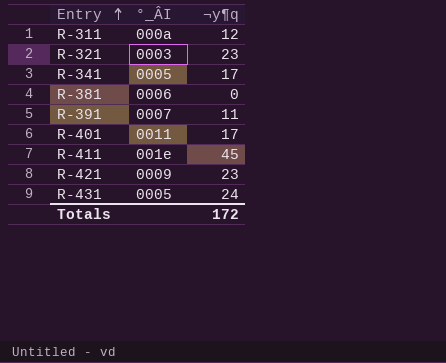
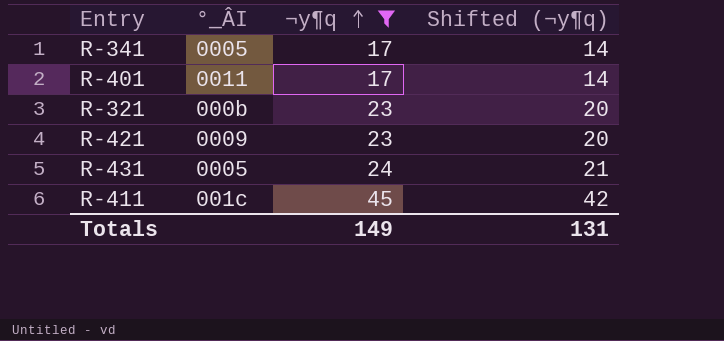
filter: none -> ¬y¶q >= 17
row order: Entry ascending -> ¬y¶q ascending
column Shifted (¬y¶q) | formula: none -> [¬y¶q] - 3
R-321 | °_ÂI: 0003 -> 000b
R-411 | °_ÂI: 001e -> 001c
Totals | ¬y¶q: 172 -> 149

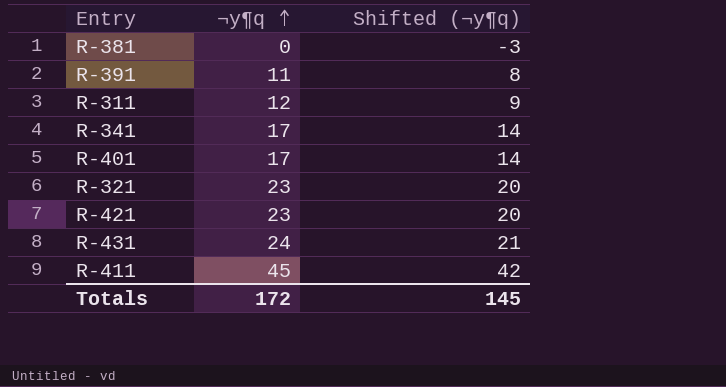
filter: ¬y¶q >= 17 -> none
column °_ÂI | position: 2 -> none
Totals | ¬y¶q: 149 -> 172
Totals | Shifted (¬y¶q): 131 -> 145

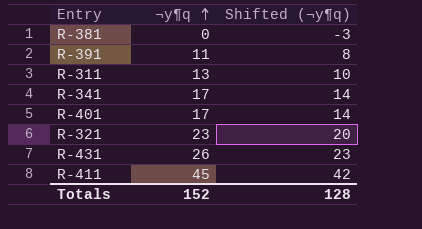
row R-421: 23 | 20 -> none
R-311 | ¬y¶q: 12 -> 13
R-311 | Shifted (¬y¶q): 9 -> 10
R-431 | ¬y¶q: 24 -> 26
R-431 | Shifted (¬y¶q): 21 -> 23
Totals | ¬y¶q: 172 -> 152
Totals | Shifted (¬y¶q): 145 -> 128

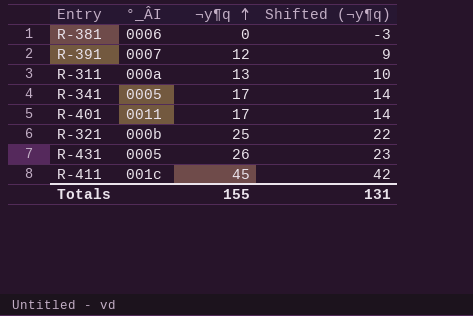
column °_ÂI | position: none -> 2
R-391 | ¬y¶q: 11 -> 12
R-391 | Shifted (¬y¶q): 8 -> 9
R-321 | ¬y¶q: 23 -> 25
R-321 | Shifted (¬y¶q): 20 -> 22
Totals | ¬y¶q: 152 -> 155
Totals | Shifted (¬y¶q): 128 -> 131

